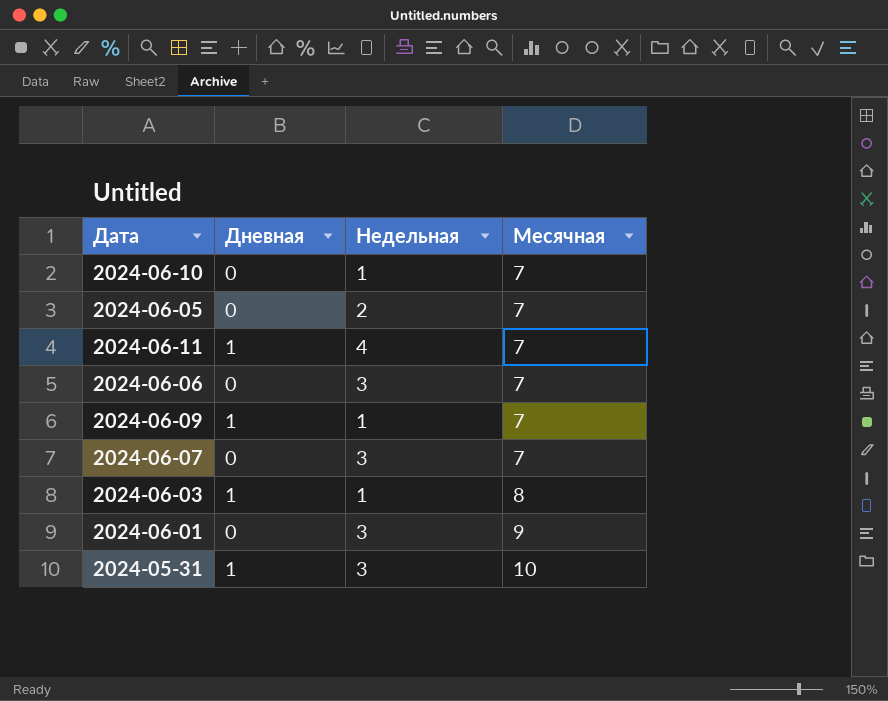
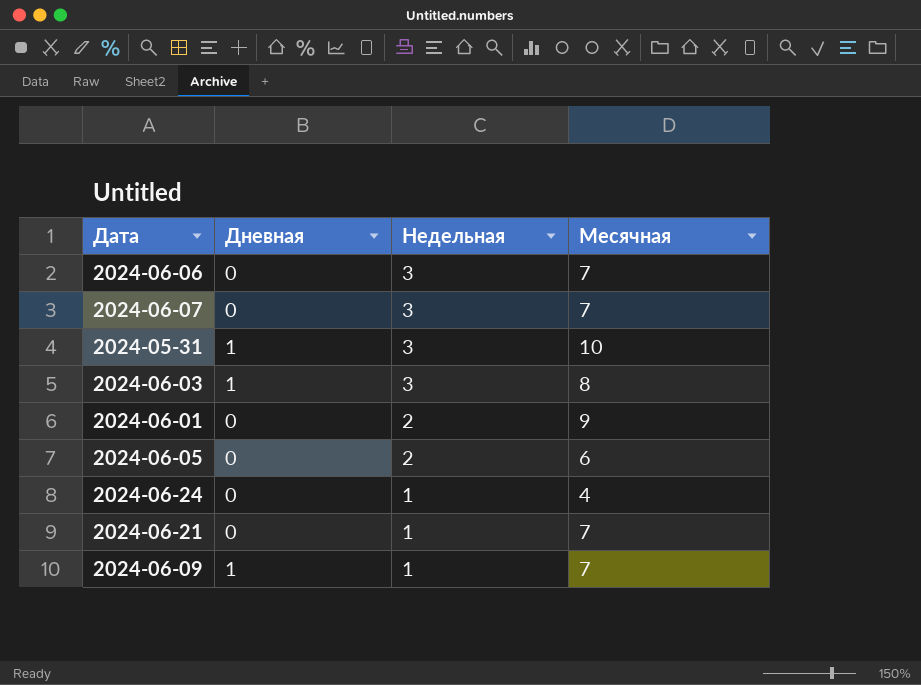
row order: Месячная ascending -> Недельная descending
row 2024-06-10: 0 | 1 | 7 -> none
row 2024-06-11: 1 | 4 | 7 -> none
2024-06-03 | Недельная: 1 -> 3
2024-06-01 | Недельная: 3 -> 2
2024-06-05 | Месячная: 7 -> 6
row 2024-06-24: none -> 0 | 1 | 4
row 2024-06-21: none -> 0 | 1 | 7

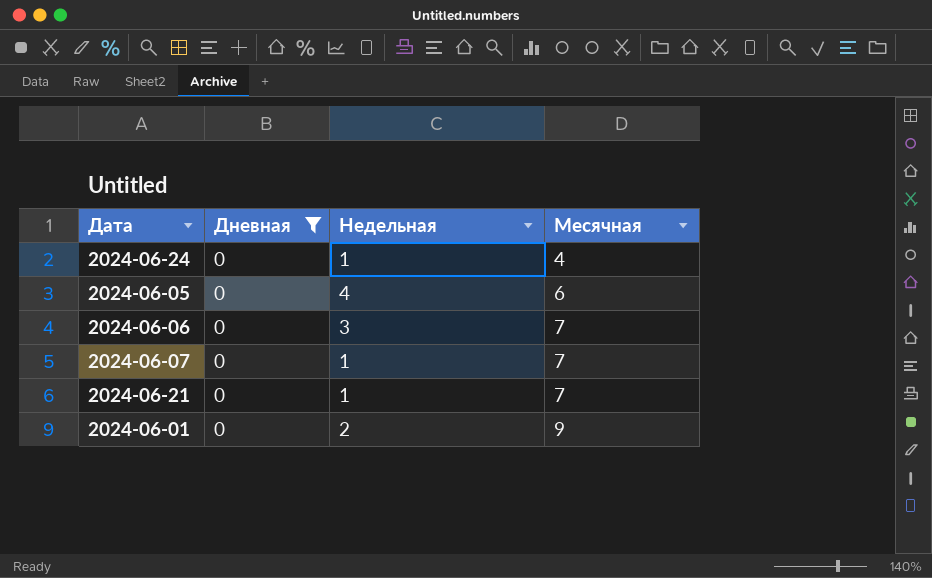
filter: none -> Дневная = 0
row order: Недельная descending -> Месячная ascending
2024-06-05 | Недельная: 2 -> 4
2024-06-07 | Недельная: 3 -> 1

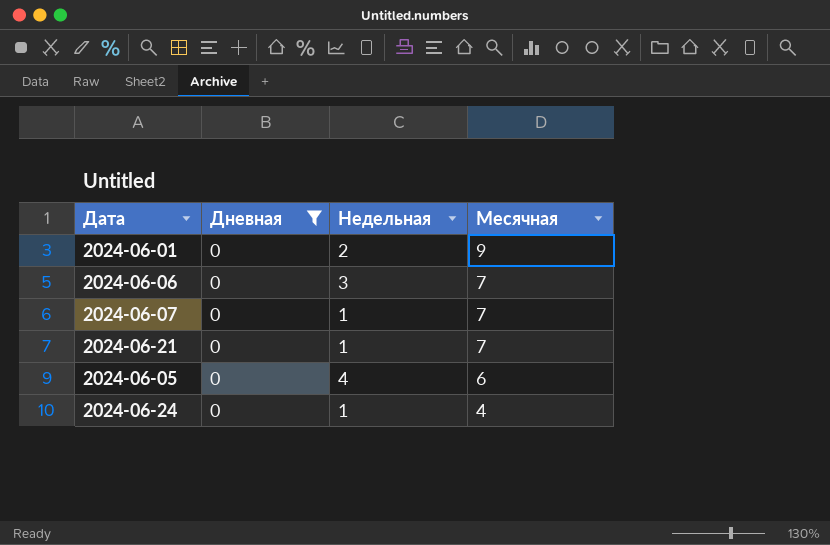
row order: Месячная ascending -> Месячная descending

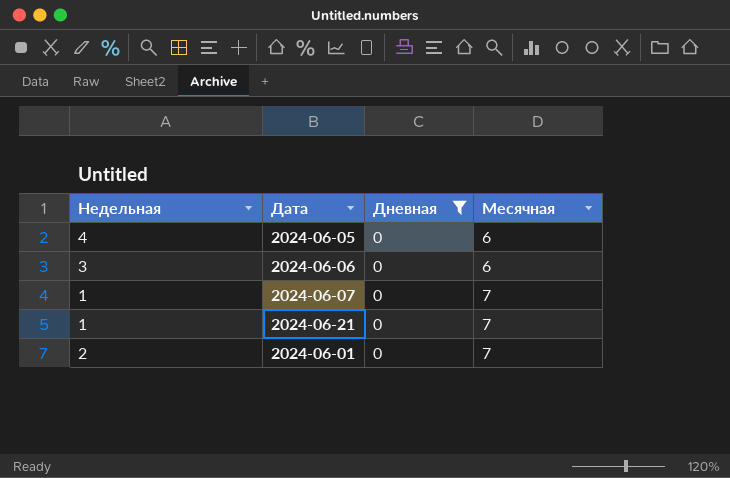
row order: Месячная descending -> Месячная ascending
column Недельная | position: 3 -> 1
row 2024-06-24: 0 | 1 | 4 -> none
2024-06-06 | Месячная: 7 -> 6
2024-06-01 | Месячная: 9 -> 7

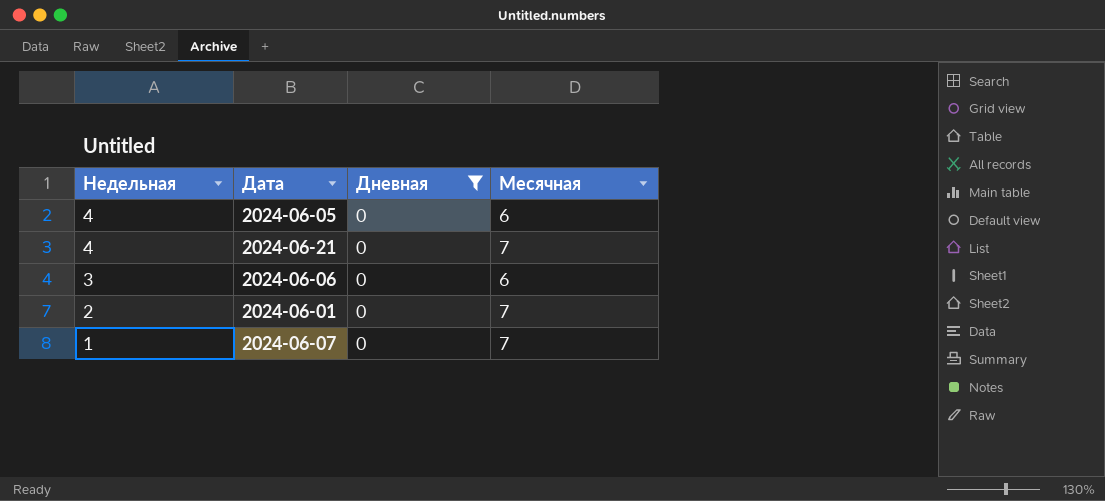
row order: Месячная ascending -> Недельная descending
2024-06-21 | Недельная: 1 -> 4

